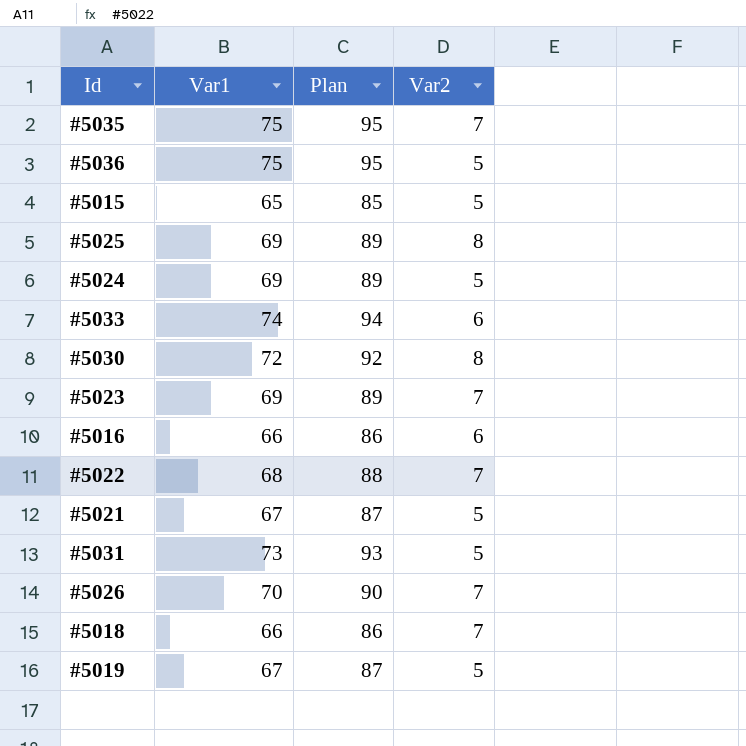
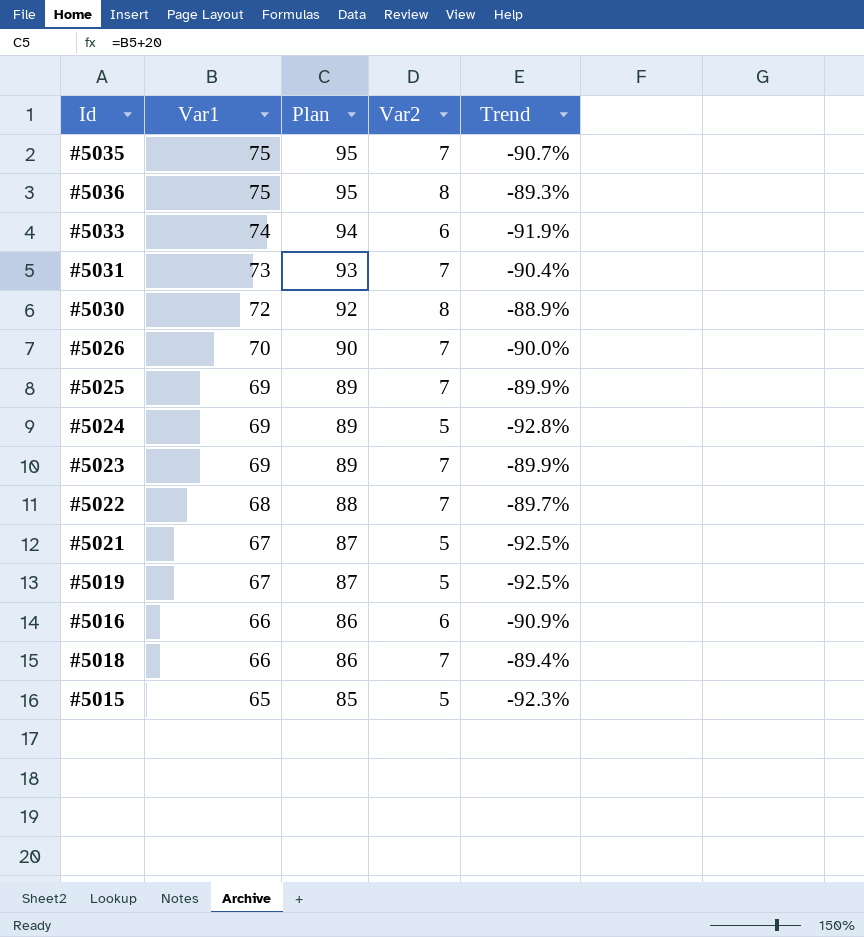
row order: none -> Var1 descending
column Trend | formula: none -> ([Var2] - [Var1]) / [Var1]
#5036 | Var2: 5 -> 8
#5031 | Var2: 5 -> 7
#5025 | Var2: 8 -> 7

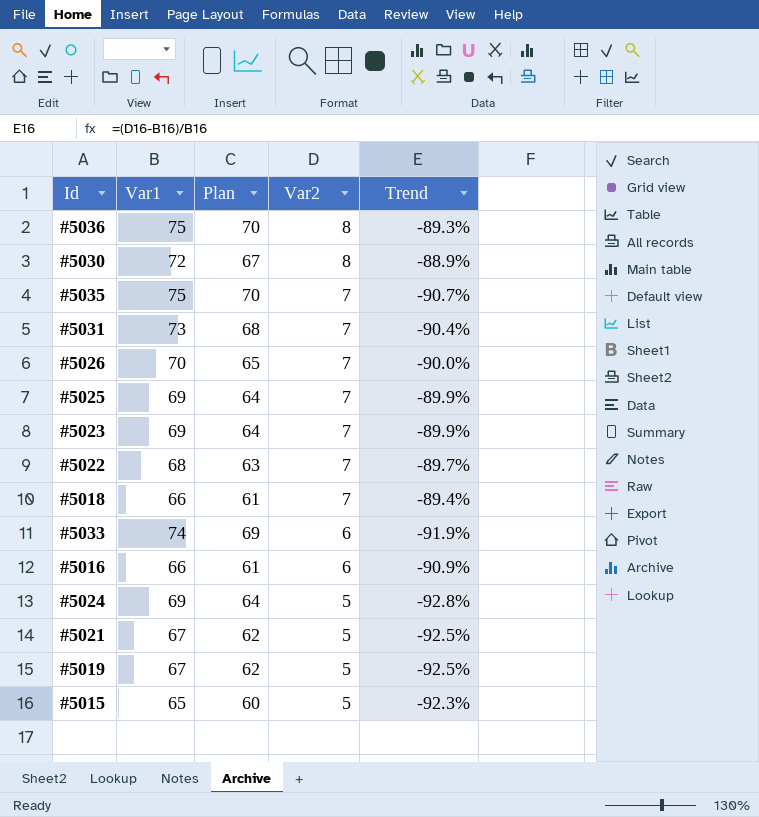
row order: Var1 descending -> Var2 descending
column Plan | formula: [Var1] + 20 -> [Var1] - 5

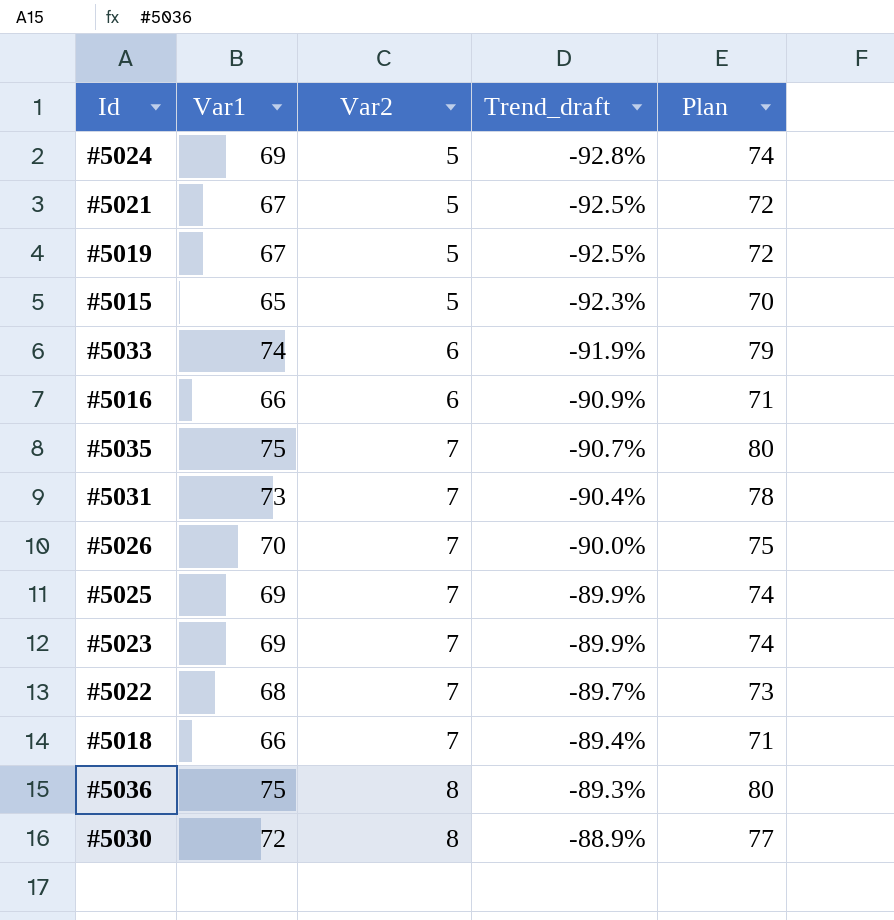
row order: Var2 descending -> Var2 ascending
column name: Trend -> Trend_draft
column Plan | formula: [Var1] - 5 -> [Var1] + 5
column Plan | position: 3 -> 5

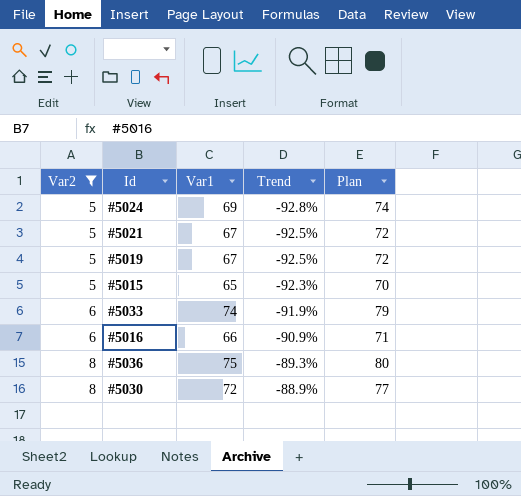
filter: none -> Var2 != 7
column Var2 | position: 3 -> 1
column name: Trend_draft -> Trend

